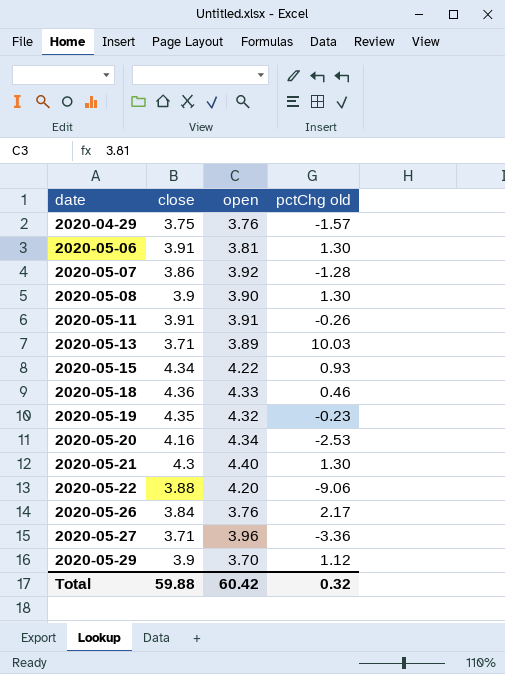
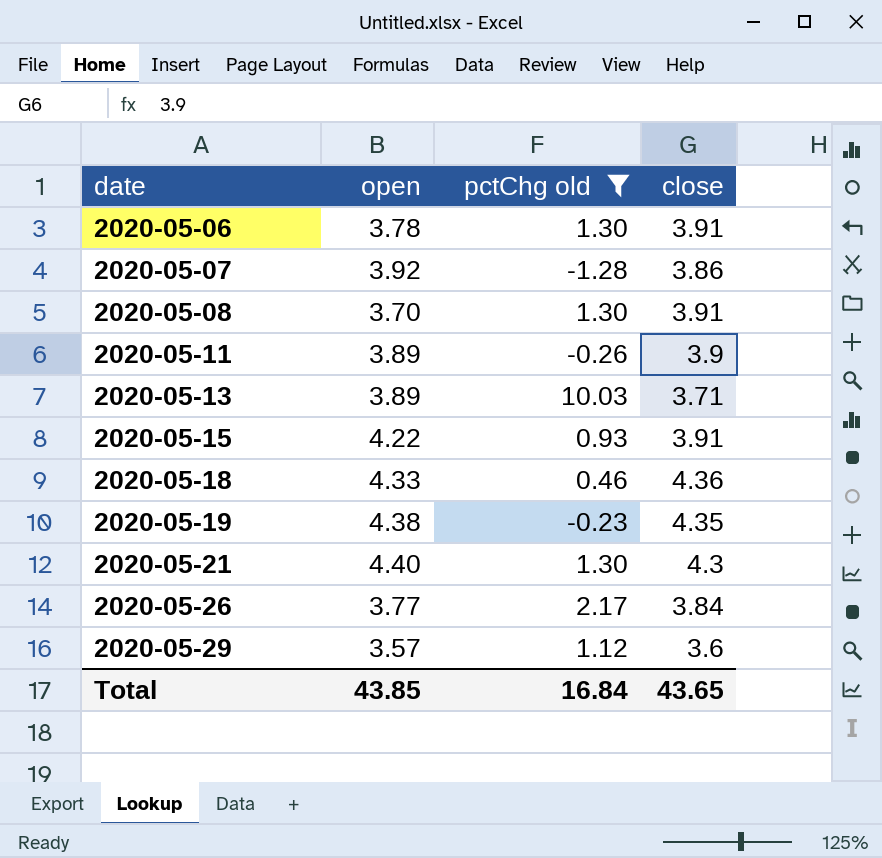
filter: none -> pctChg old >= -1.28
column close | position: 2 -> 4
2020-05-06 | open: 3.81 -> 3.78
2020-05-08 | open: 3.90 -> 3.70
2020-05-08 | close: 3.9 -> 3.91
2020-05-11 | open: 3.91 -> 3.89
2020-05-11 | close: 3.91 -> 3.9
2020-05-15 | close: 4.34 -> 3.91
2020-05-19 | open: 4.32 -> 4.38
2020-05-26 | open: 3.76 -> 3.77
2020-05-29 | open: 3.70 -> 3.57
2020-05-29 | close: 3.9 -> 3.6
Total | open: 60.42 -> 43.85
Total | pctChg old: 0.32 -> 16.84
Total | close: 59.88 -> 43.65

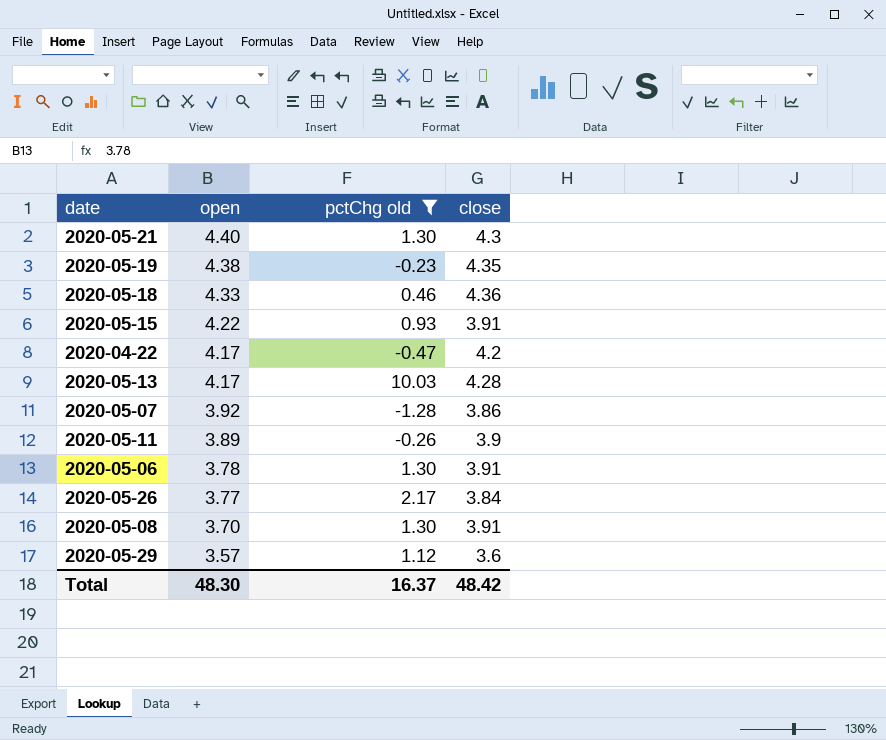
row order: date ascending -> open descending
row 2020-04-22: none -> 4.17 | -0.47 | 4.2
2020-05-13 | open: 3.89 -> 4.17
2020-05-13 | close: 3.71 -> 4.28
Total | open: 43.85 -> 48.30
Total | pctChg old: 16.84 -> 16.37
Total | close: 43.65 -> 48.42

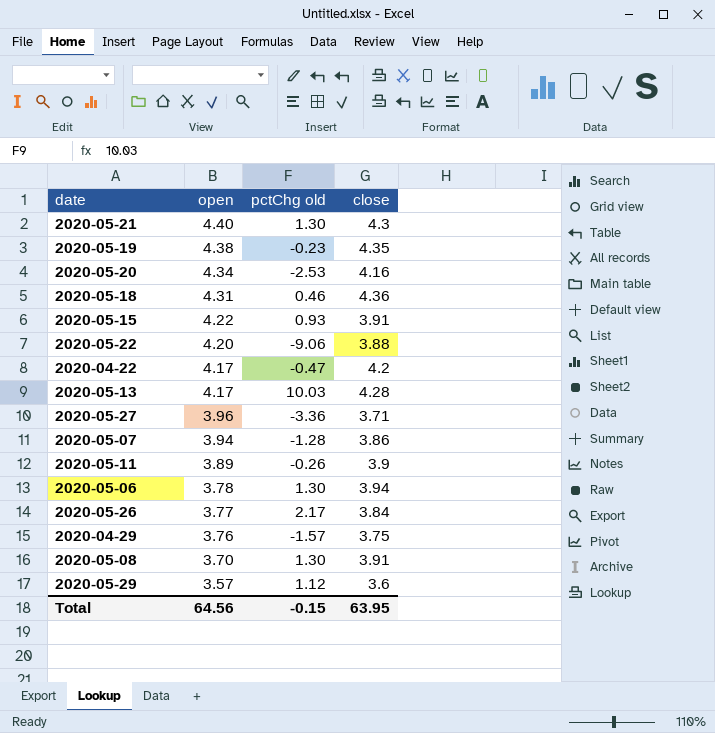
filter: pctChg old >= -1.28 -> none
2020-05-18 | open: 4.33 -> 4.31
2020-05-07 | open: 3.92 -> 3.94
2020-05-06 | close: 3.91 -> 3.94
Total | open: 48.30 -> 64.56
Total | pctChg old: 16.37 -> -0.15
Total | close: 48.42 -> 63.95

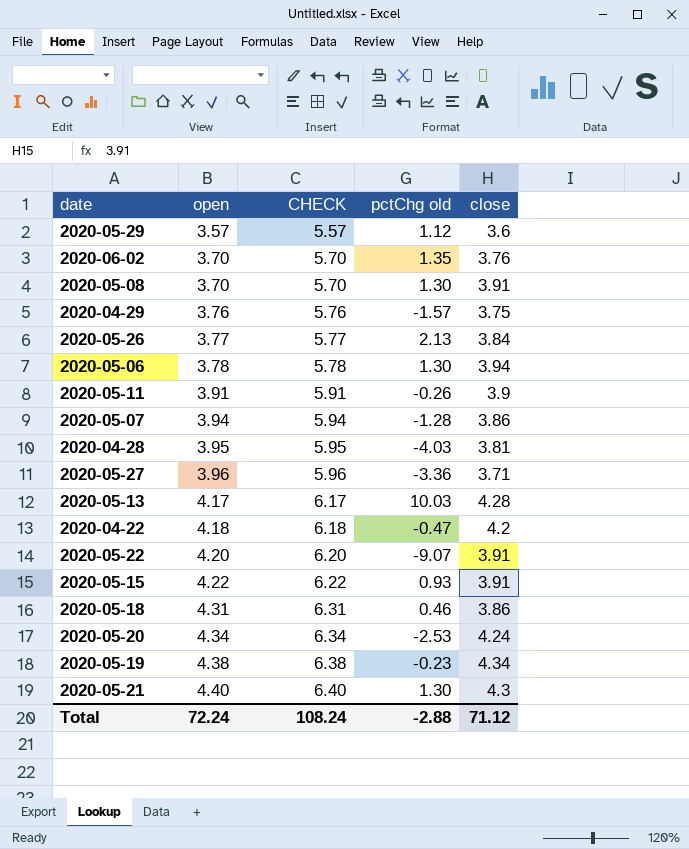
row order: open descending -> open ascending
column CHECK | formula: none -> [open] + 2
row 2020-06-02: none -> 3.70 | 5.70 | 1.35 | 3.76
2020-05-26 | pctChg old: 2.17 -> 2.13
2020-05-11 | open: 3.89 -> 3.91
row 2020-04-28: none -> 3.95 | 5.95 | -4.03 | 3.81
2020-04-22 | open: 4.17 -> 4.18
2020-05-22 | pctChg old: -9.06 -> -9.07
2020-05-22 | close: 3.88 -> 3.91
2020-05-18 | close: 4.36 -> 3.86
2020-05-20 | close: 4.16 -> 4.24
2020-05-19 | close: 4.35 -> 4.34
Total | open: 64.56 -> 72.24
Total | pctChg old: -0.15 -> -2.88
Total | close: 63.95 -> 71.12

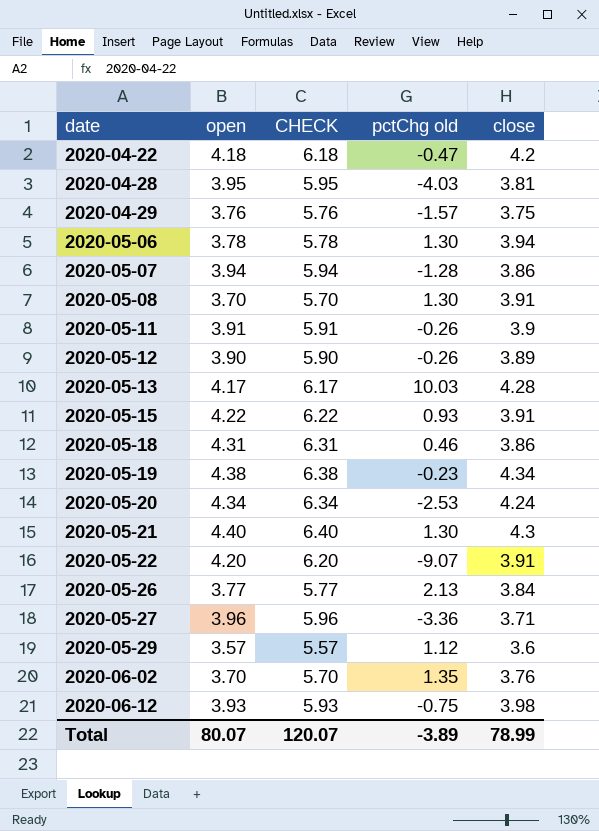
row order: open ascending -> date ascending
row 2020-05-12: none -> 3.90 | 5.90 | -0.26 | 3.89
row 2020-06-12: none -> 3.93 | 5.93 | -0.75 | 3.98
Total | open: 72.24 -> 80.07
Total | CHECK: 108.24 -> 120.07
Total | pctChg old: -2.88 -> -3.89
Total | close: 71.12 -> 78.99

